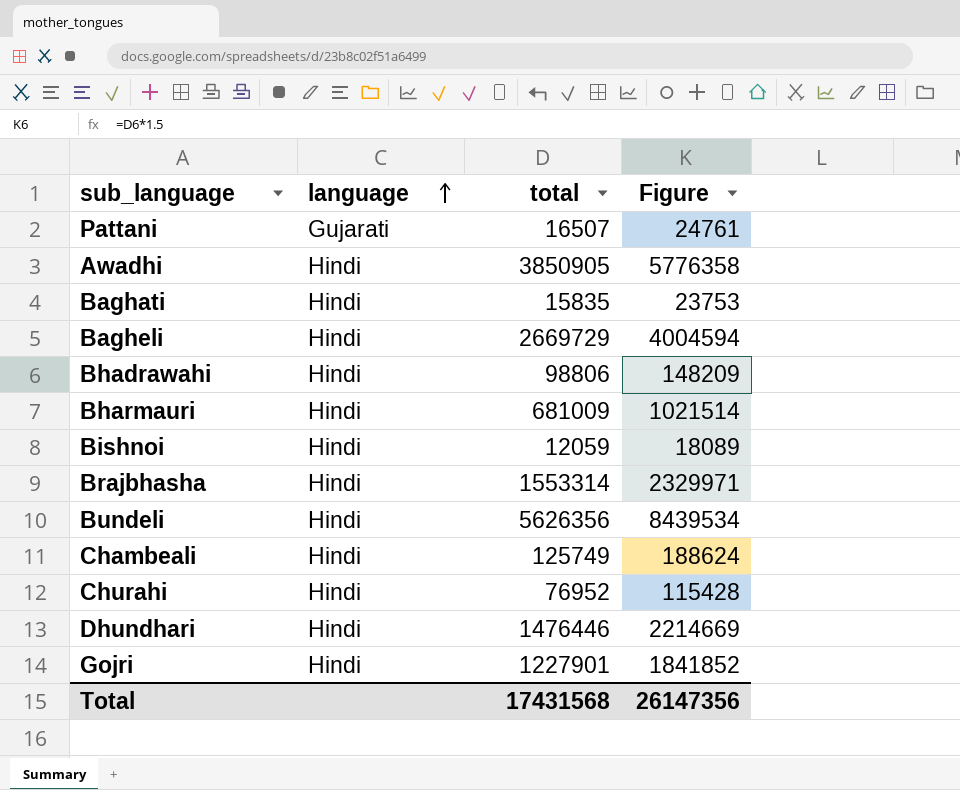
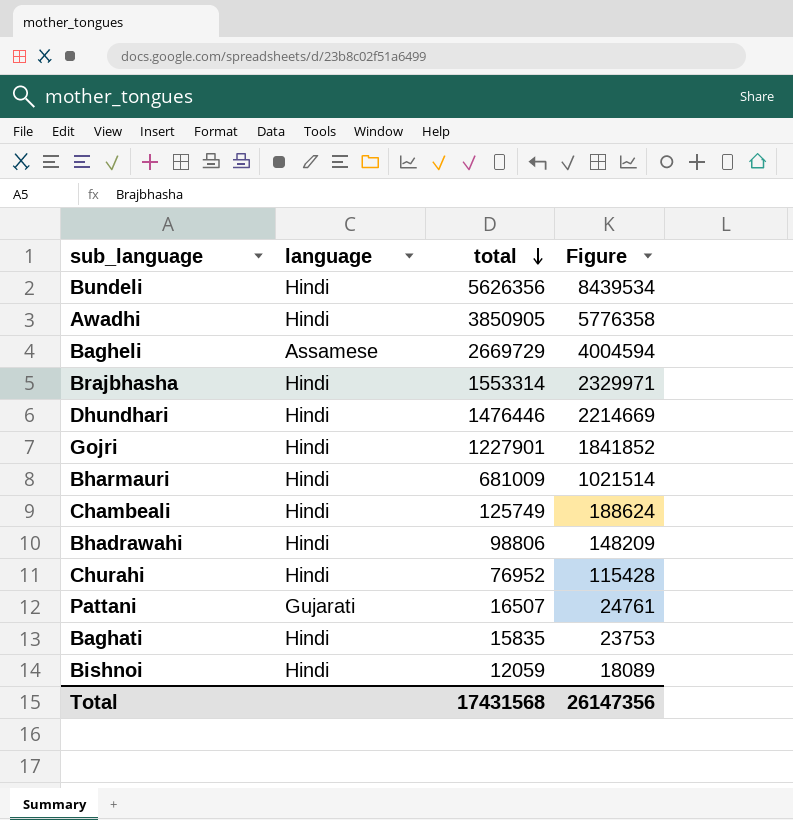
row order: language ascending -> total descending
Bagheli | language: Hindi -> Assamese

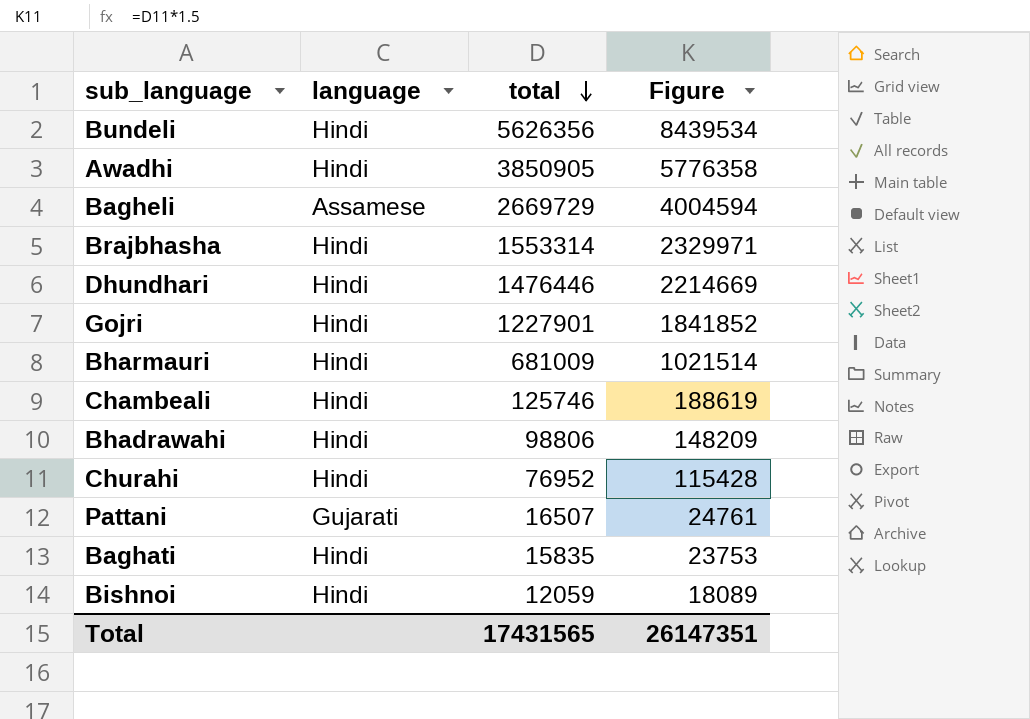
Chambeali | total: 125749 -> 125746
Chambeali | Figure: 188624 -> 188619
Total | total: 17431568 -> 17431565
Total | Figure: 26147356 -> 26147351

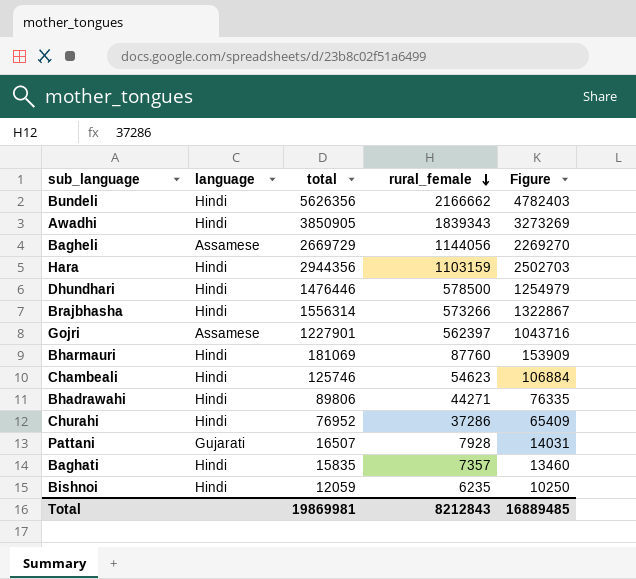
row order: total descending -> rural_female descending
column rural_female | position: none -> 4
column Figure | formula: [total] * 1.5 -> [total] * 0.85
row Hara: none -> Hindi | 2944356 | 1103159 | 2502703
Brajbhasha | total: 1553314 -> 1556314
Gojri | language: Hindi -> Assamese
Bharmauri | total: 681009 -> 181069
Bhadrawahi | total: 98806 -> 89806
Total | total: 17431565 -> 19869981
Total | Figure: 26147351 -> 16889485

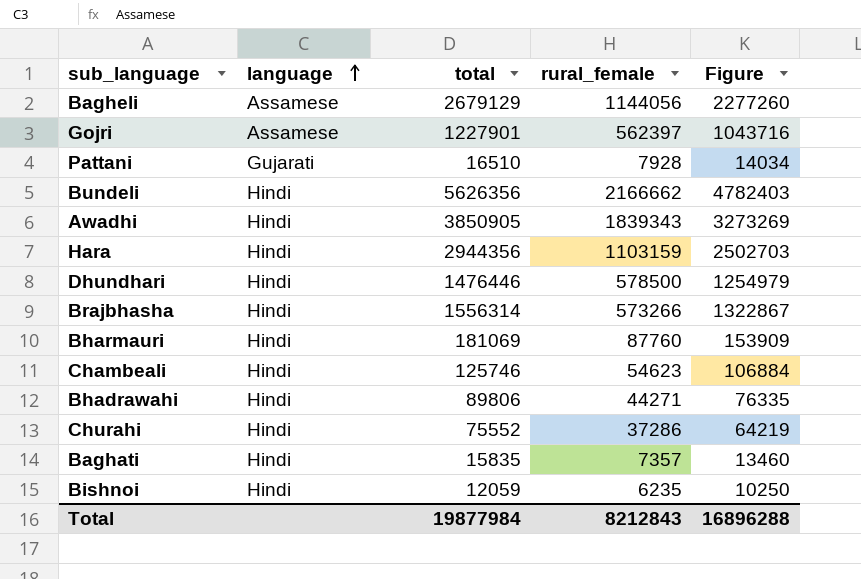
row order: rural_female descending -> language ascending
Bagheli | total: 2669729 -> 2679129
Bagheli | Figure: 2269270 -> 2277260
Pattani | total: 16507 -> 16510
Pattani | Figure: 14031 -> 14034
Churahi | total: 76952 -> 75552
Churahi | Figure: 65409 -> 64219
Total | total: 19869981 -> 19877984
Total | Figure: 16889485 -> 16896288

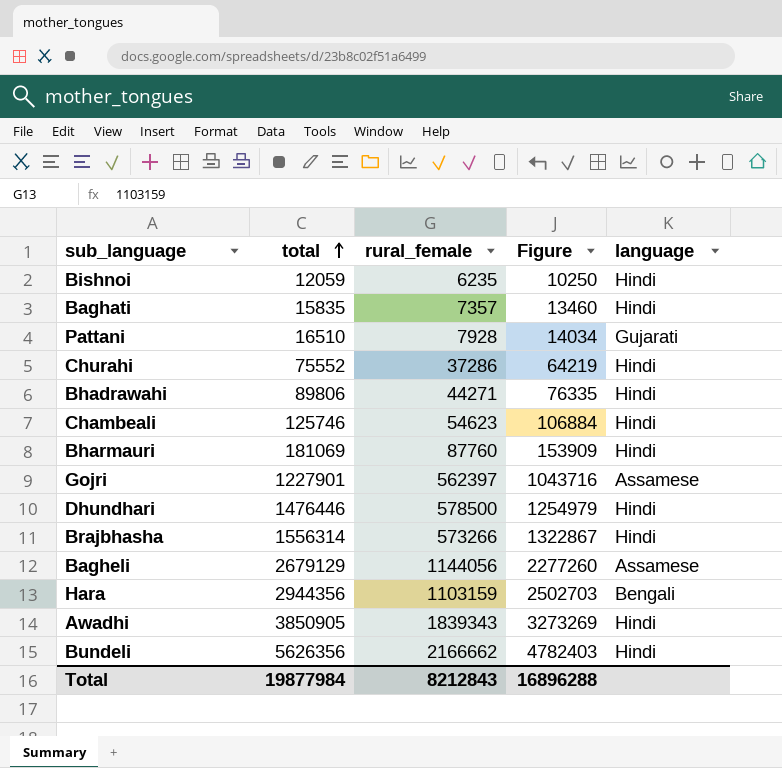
row order: language ascending -> total ascending
column language | position: 2 -> 5
Hara | language: Hindi -> Bengali

